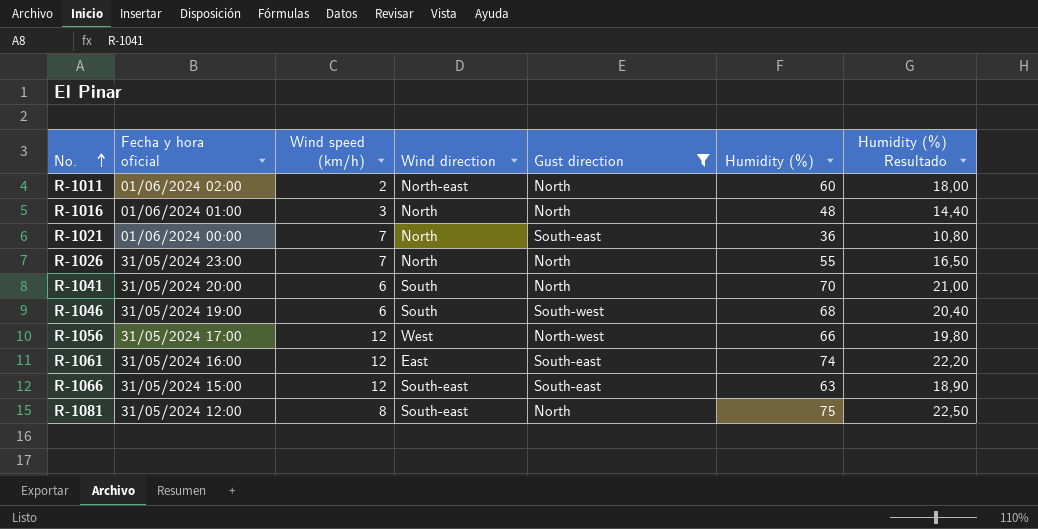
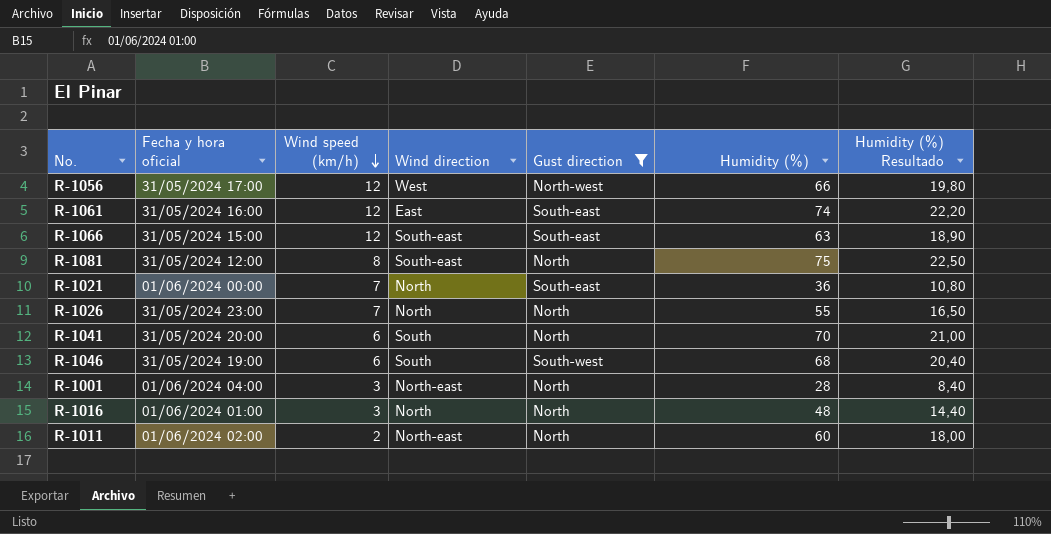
row order: No. ascending -> Wind speed (km/h) descending
row R-1001: none -> 01/06/2024 04:00 | 3 | North-east | North | 28 | 8,40

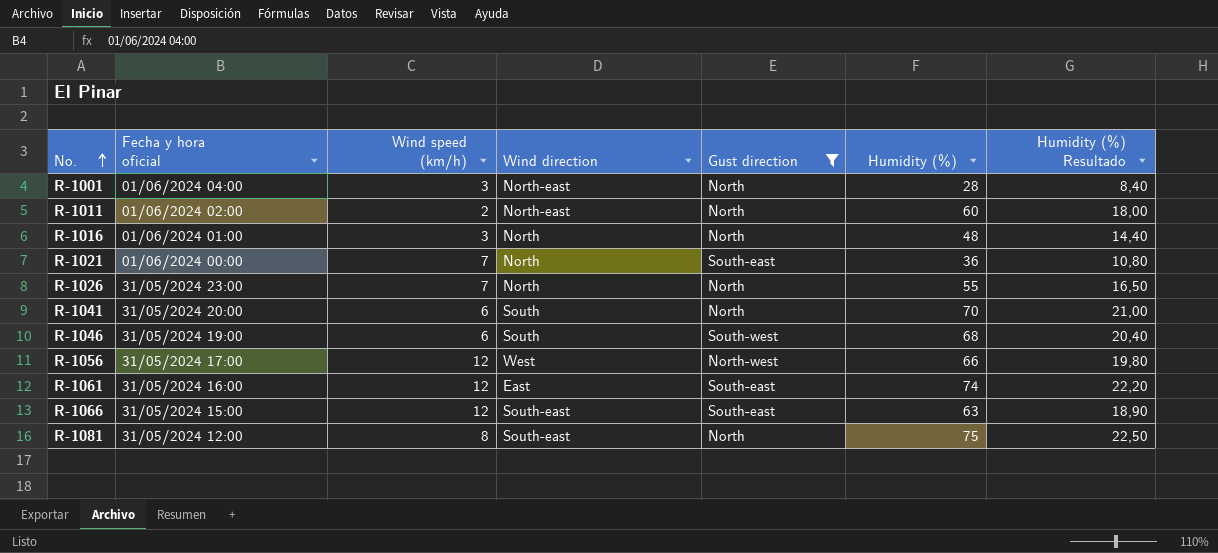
row order: Wind speed (km/h) descending -> No. ascending

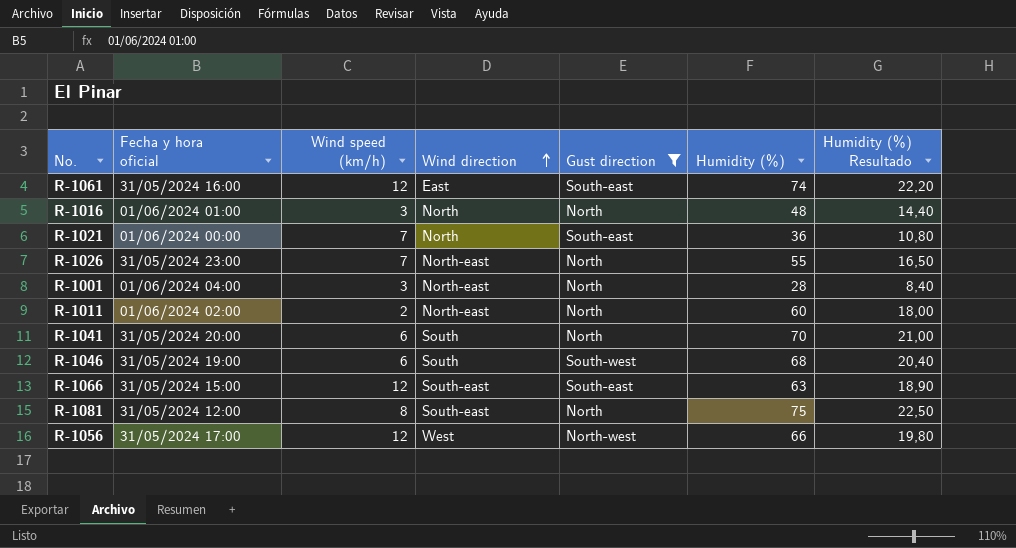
row order: No. ascending -> Wind direction ascending
R-1026 | Wind direction: North -> North-east

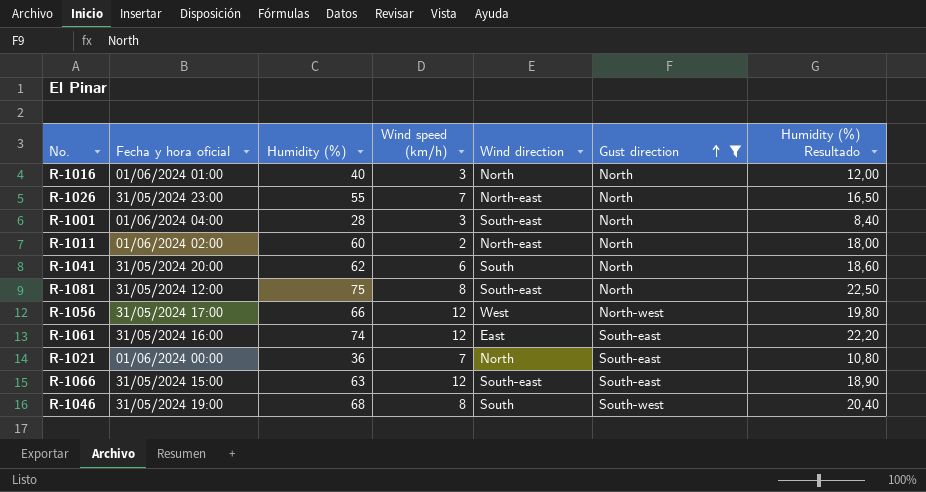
row order: Wind direction ascending -> Gust direction ascending
column Humidity (%) | position: 6 -> 3
R-1016 | Humidity (%): 48 -> 40
R-1016 | Humidity (%) Resultado: 14,40 -> 12,00
R-1001 | Wind direction: North-east -> South-east
R-1041 | Humidity (%): 70 -> 62
R-1041 | Humidity (%) Resultado: 21,00 -> 18,60
R-1046 | Wind speed (km/h): 6 -> 8

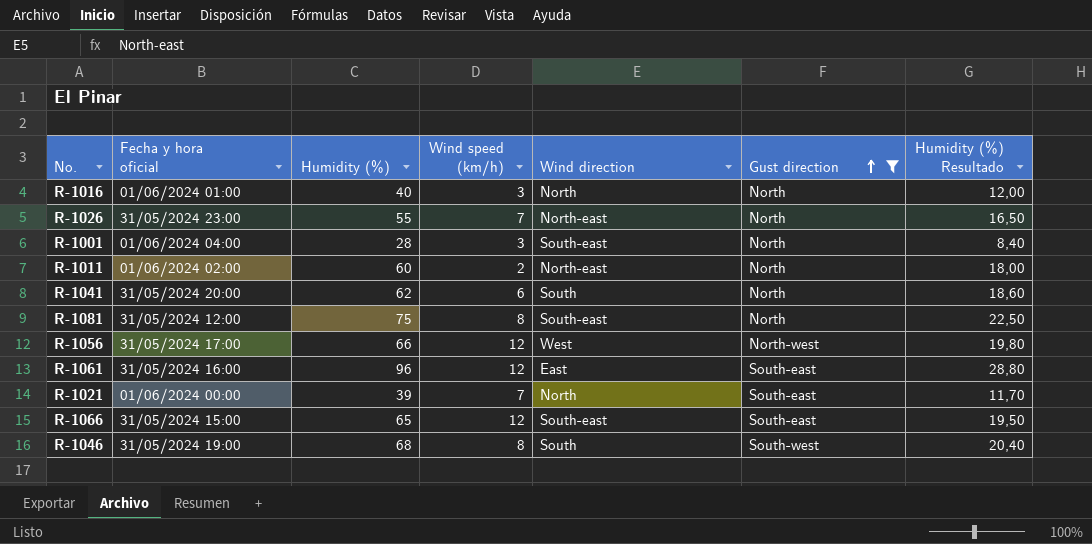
R-1061 | Humidity (%): 74 -> 96
R-1061 | Humidity (%) Resultado: 22,20 -> 28,80
R-1021 | Humidity (%): 36 -> 39
R-1021 | Humidity (%) Resultado: 10,80 -> 11,70
R-1066 | Humidity (%): 63 -> 65
R-1066 | Humidity (%) Resultado: 18,90 -> 19,50

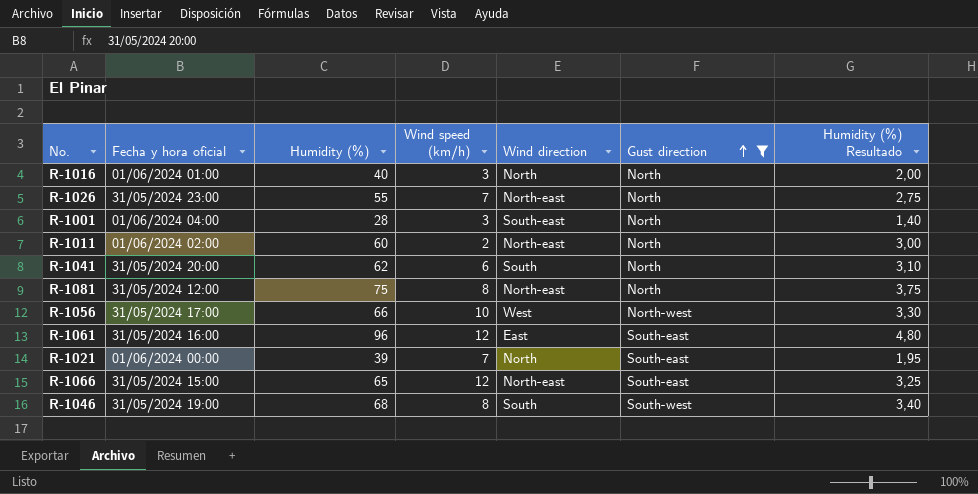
column Humidity (%) Resultado | formula: [Humidity (%)] * 0,3 -> [Humidity (%)] * 0,05
R-1081 | Wind direction: South-east -> North-east
R-1056 | Wind speed (km/h): 12 -> 10
R-1066 | Wind direction: South-east -> North-east

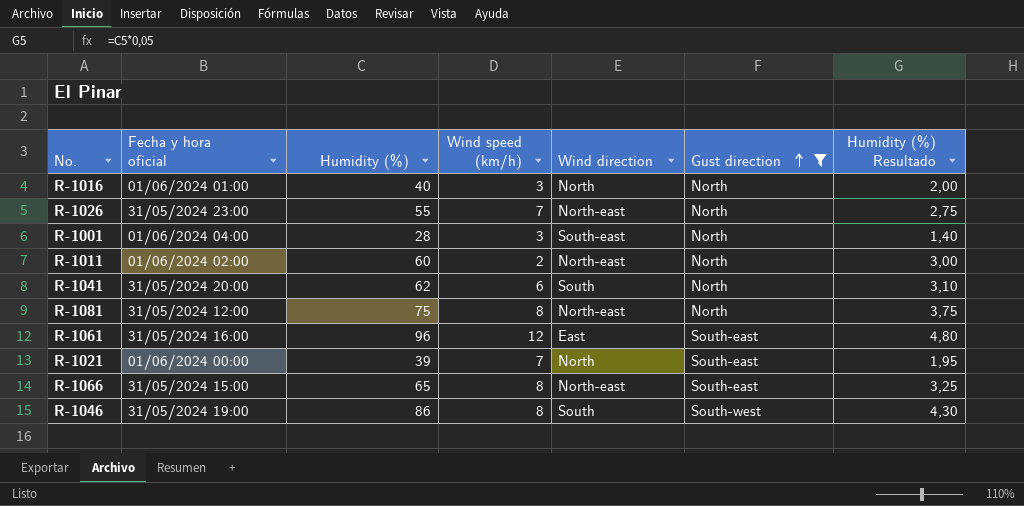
row R-1056: 31/05/2024 17:00 | 66 | 10 | West | North-west | 3,30 -> none
R-1066 | Wind speed (km/h): 12 -> 8
R-1046 | Humidity (%): 68 -> 86
R-1046 | Humidity (%) Resultado: 3,40 -> 4,30

